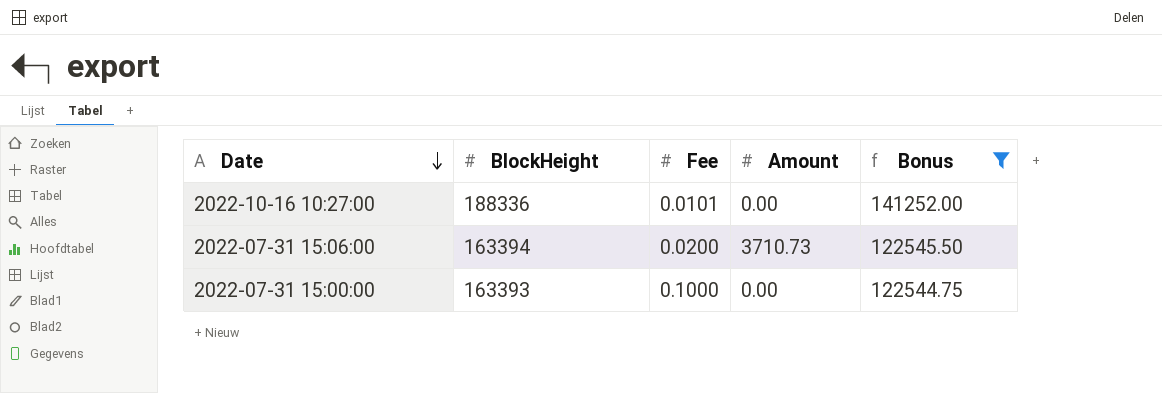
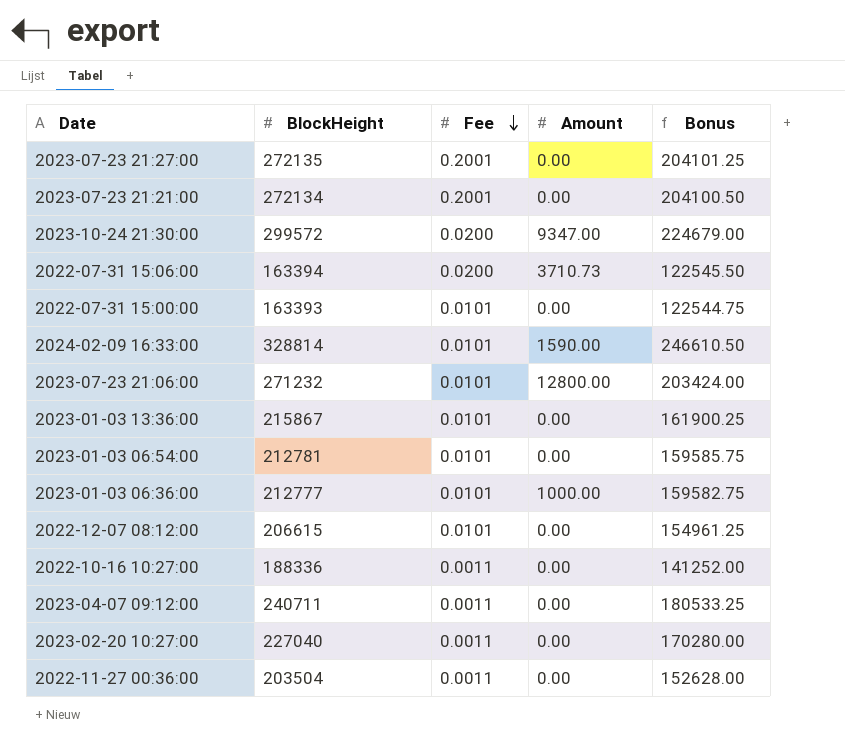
filter: Bonus <= 141252.00 -> none
row order: Date descending -> Fee descending
2022-07-31 15:00:00 | Fee: 0.1000 -> 0.0101
2022-10-16 10:27:00 | Fee: 0.0101 -> 0.0011

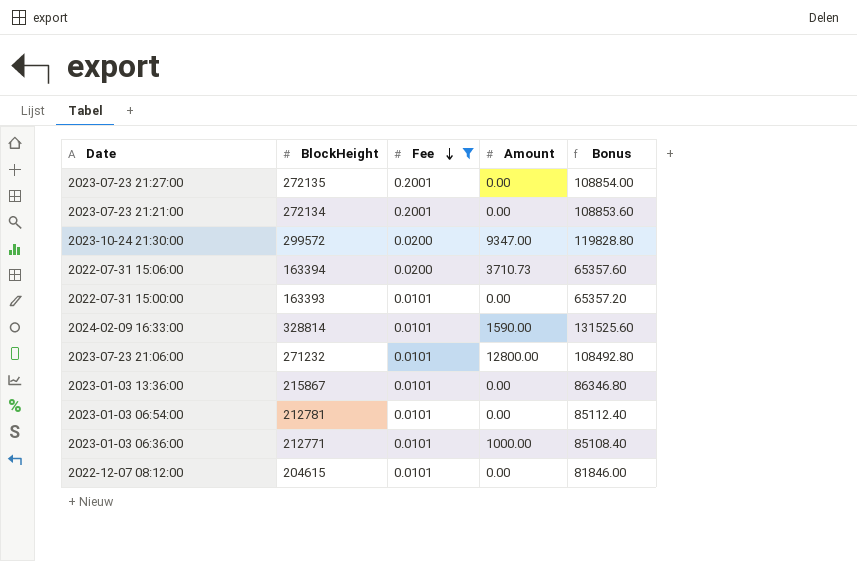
filter: none -> Fee != 0.0011
column Bonus | formula: [BlockHeight] * 0.75 -> [BlockHeight] * 0.4
2023-01-03 06:36:00 | BlockHeight: 212777 -> 212771
2022-12-07 08:12:00 | BlockHeight: 206615 -> 204615

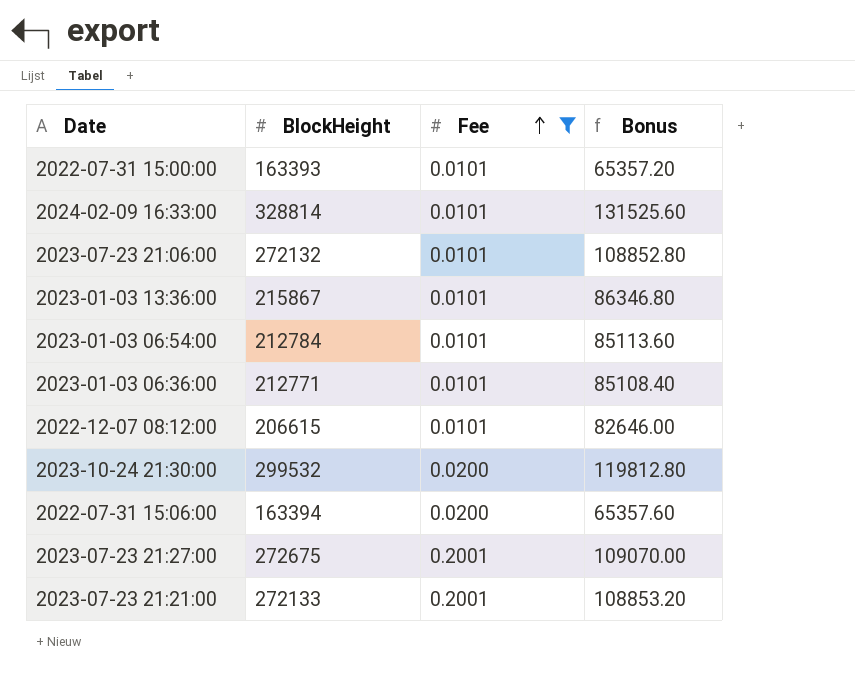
row order: Fee descending -> Fee ascending
column Amount | position: 4 -> none
2023-07-23 21:06:00 | BlockHeight: 271232 -> 272132
2023-07-23 21:06:00 | Bonus: 108492.80 -> 108852.80
2023-01-03 06:54:00 | BlockHeight: 212781 -> 212784
2023-01-03 06:54:00 | Bonus: 85112.40 -> 85113.60
2022-12-07 08:12:00 | BlockHeight: 204615 -> 206615
2022-12-07 08:12:00 | Bonus: 81846.00 -> 82646.00
2023-10-24 21:30:00 | BlockHeight: 299572 -> 299532
2023-10-24 21:30:00 | Bonus: 119828.80 -> 119812.80
2023-07-23 21:27:00 | BlockHeight: 272135 -> 272675
2023-07-23 21:27:00 | Bonus: 108854.00 -> 109070.00
2023-07-23 21:21:00 | BlockHeight: 272134 -> 272133
2023-07-23 21:21:00 | Bonus: 108853.60 -> 108853.20

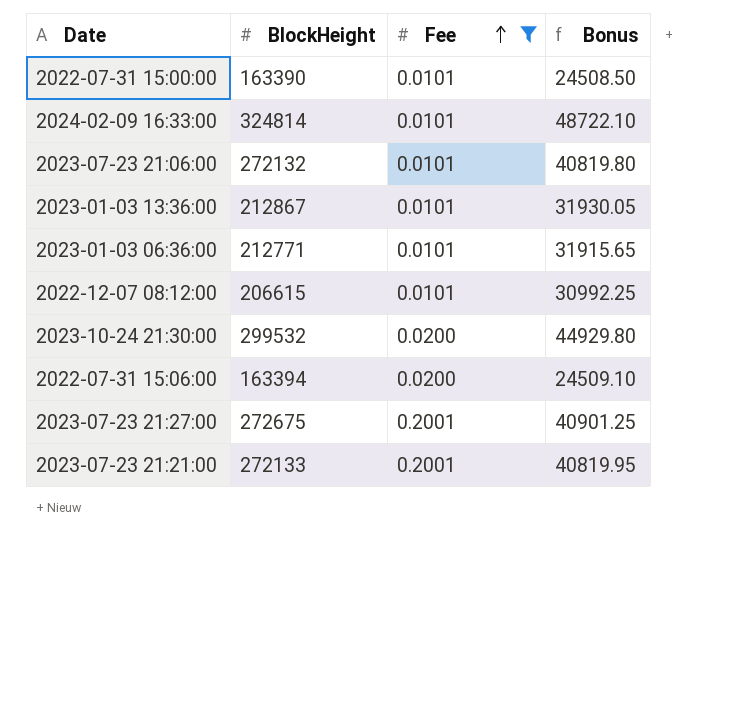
column Bonus | formula: [BlockHeight] * 0.4 -> [BlockHeight] * 0.15
row 2023-01-03 06:54:00: 212784 | 0.0101 | 85113.60 -> none
2022-07-31 15:00:00 | BlockHeight: 163393 -> 163390
2024-02-09 16:33:00 | BlockHeight: 328814 -> 324814
2023-01-03 13:36:00 | BlockHeight: 215867 -> 212867

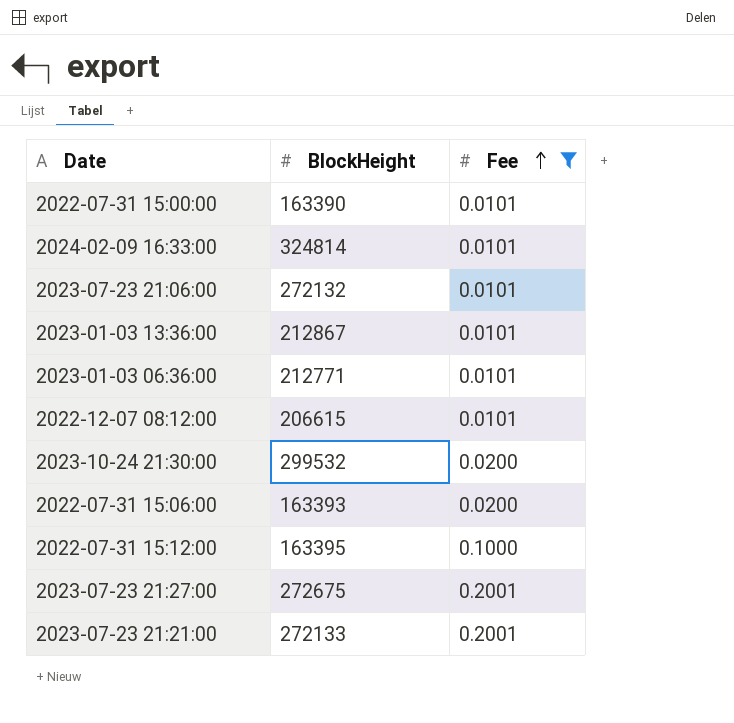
column Bonus | formula: [BlockHeight] * 0.15 -> none
2022-07-31 15:06:00 | BlockHeight: 163394 -> 163393
row 2022-07-31 15:12:00: none -> 163395 | 0.1000

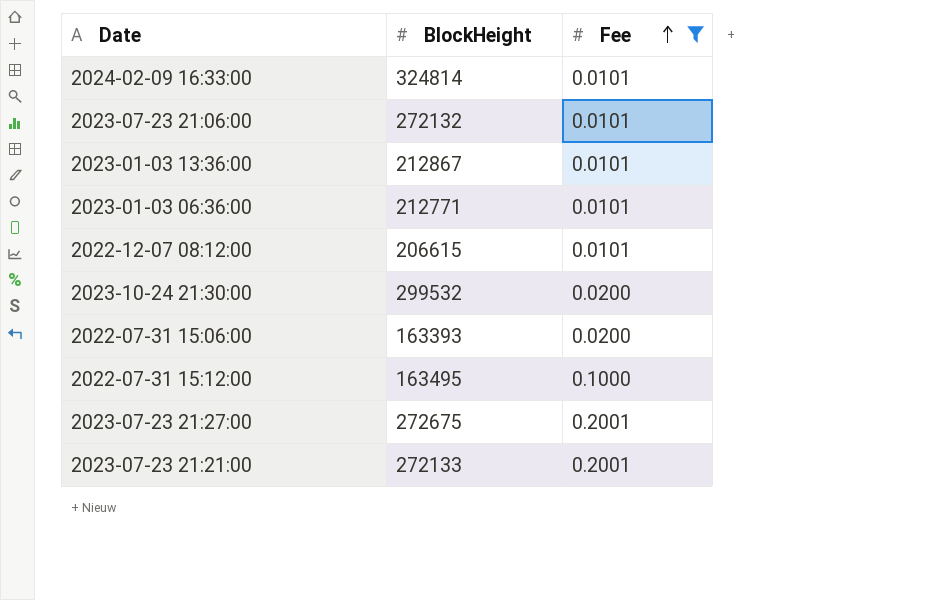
row 2022-07-31 15:00:00: 163390 | 0.0101 -> none
2022-07-31 15:12:00 | BlockHeight: 163395 -> 163495

